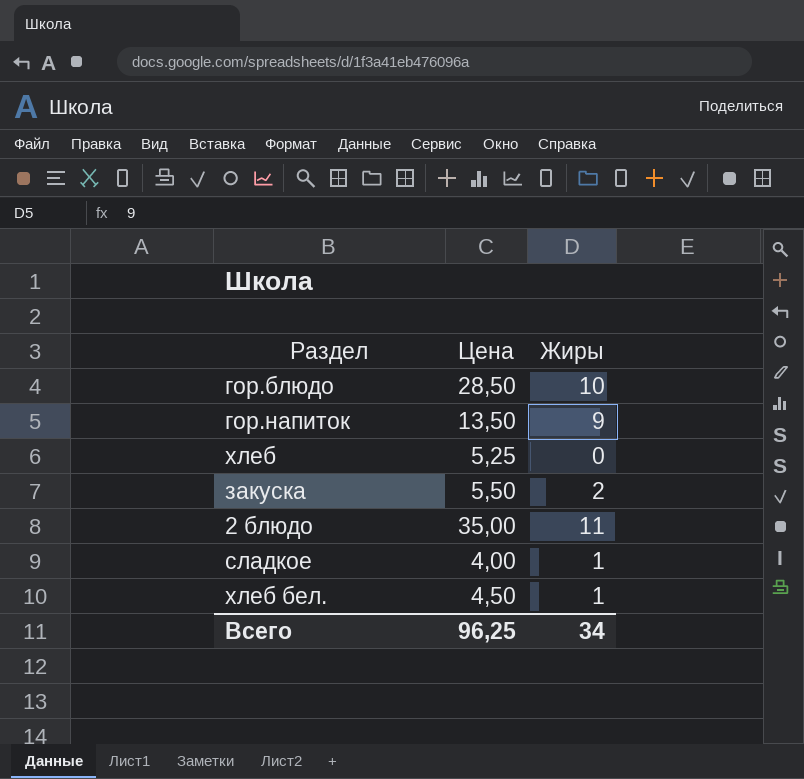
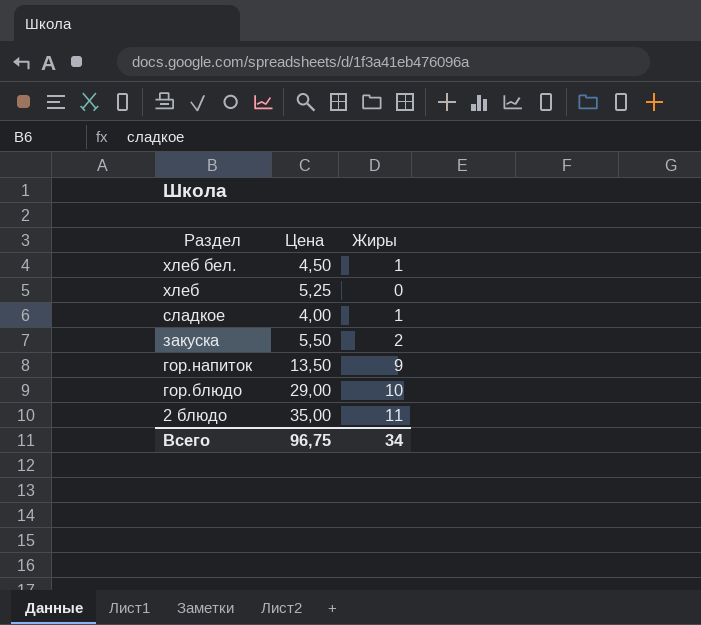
row order: none -> Раздел descending
гор.блюдо | Цена: 28,50 -> 29,00
Всего | Цена: 96,25 -> 96,75

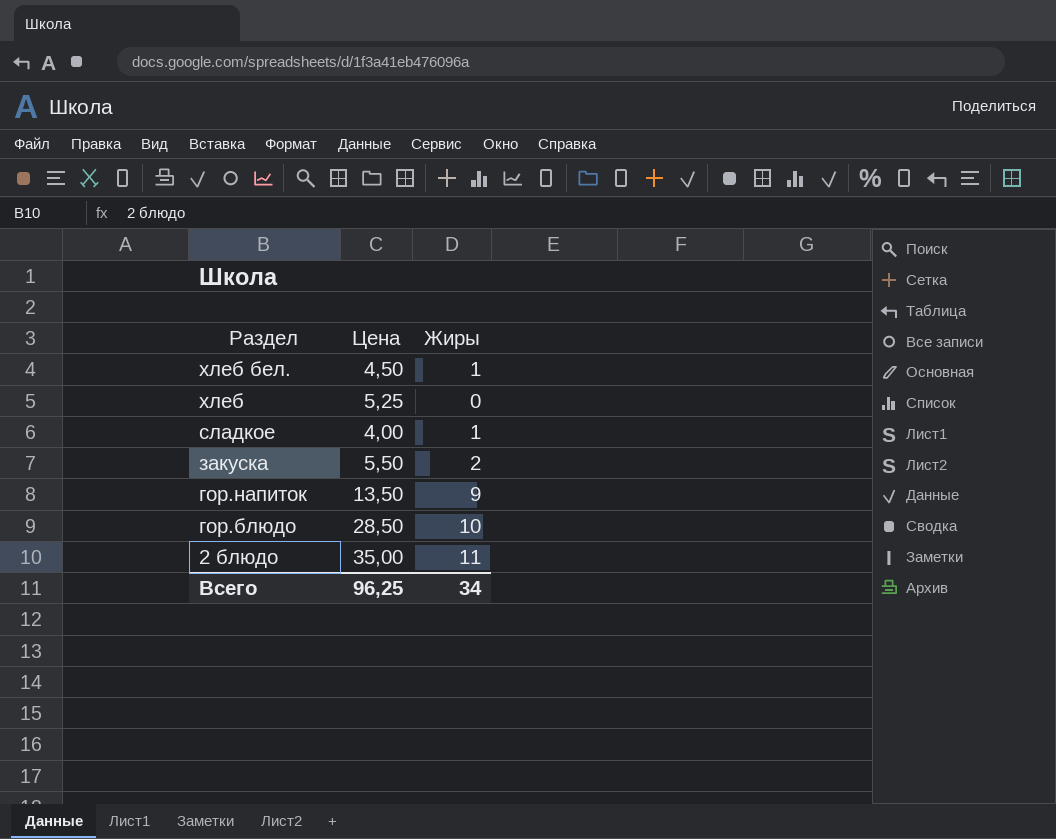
гор.блюдо | Цена: 29,00 -> 28,50
Всего | Цена: 96,75 -> 96,25

